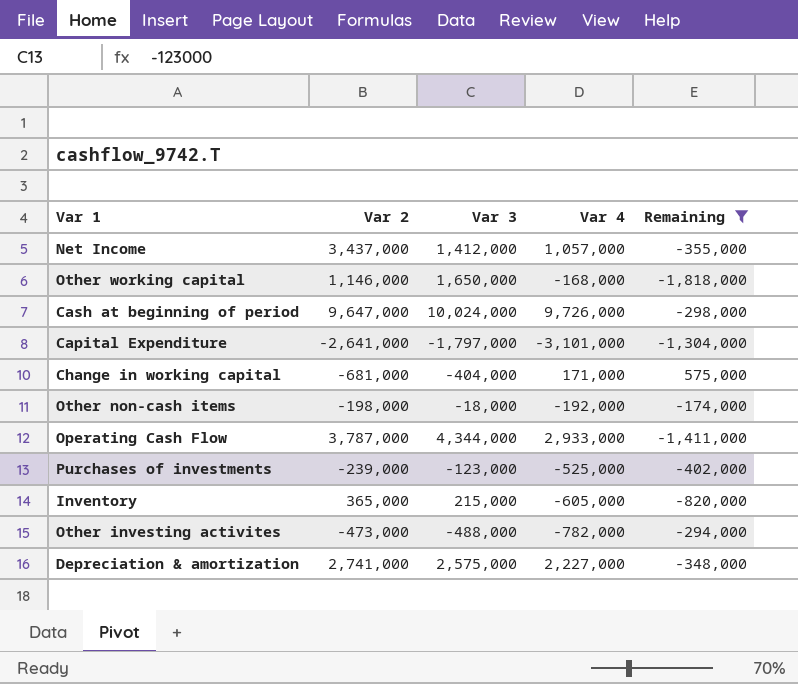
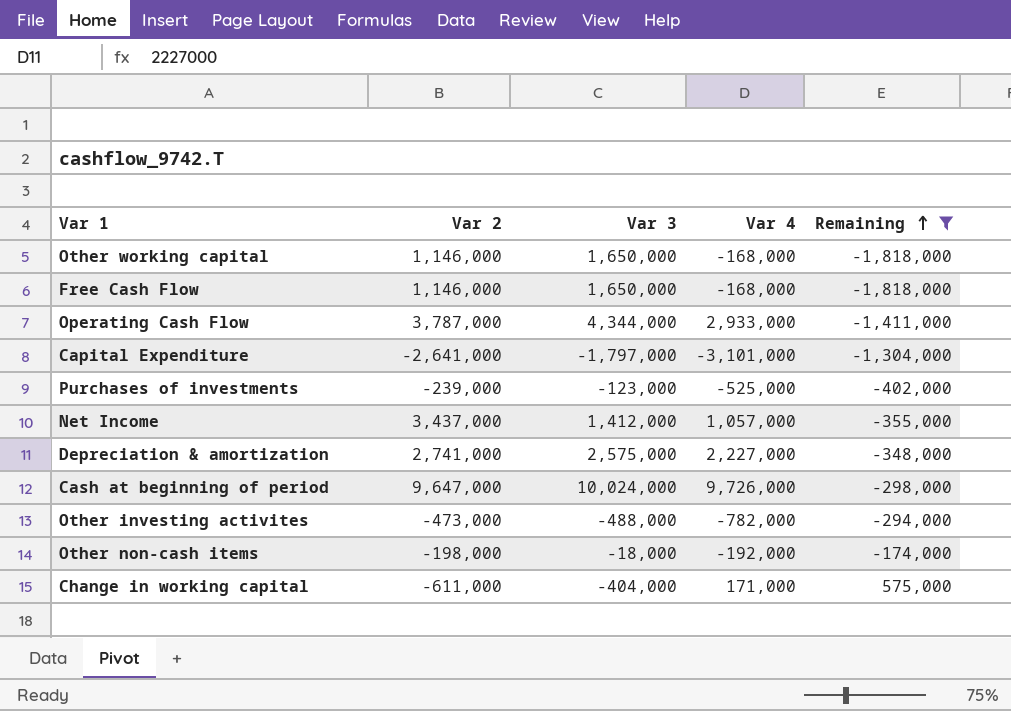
row order: none -> Remaining ascending
row Inventory: 365,000 | 215,000 | -605,000 | -820,000 -> none
row Free Cash Flow: none -> 1,146,000 | 1,650,000 | -168,000 | -1,818,000
Change in working capital | Var 2: -681,000 -> -611,000

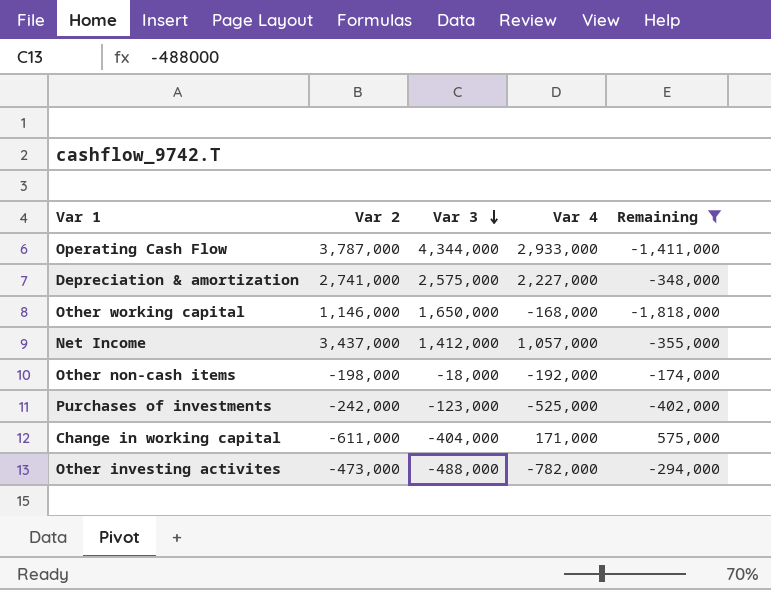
row order: Remaining ascending -> Var 3 descending
row Free Cash Flow: 1,146,000 | 1,650,000 | -168,000 | -1,818,000 -> none
row Capital Expenditure: -2,641,000 | -1,797,000 | -3,101,000 | -1,304,000 -> none
row Cash at beginning of period: 9,647,000 | 10,024,000 | 9,726,000 | -298,000 -> none
Purchases of investments | Var 2: -239,000 -> -242,000

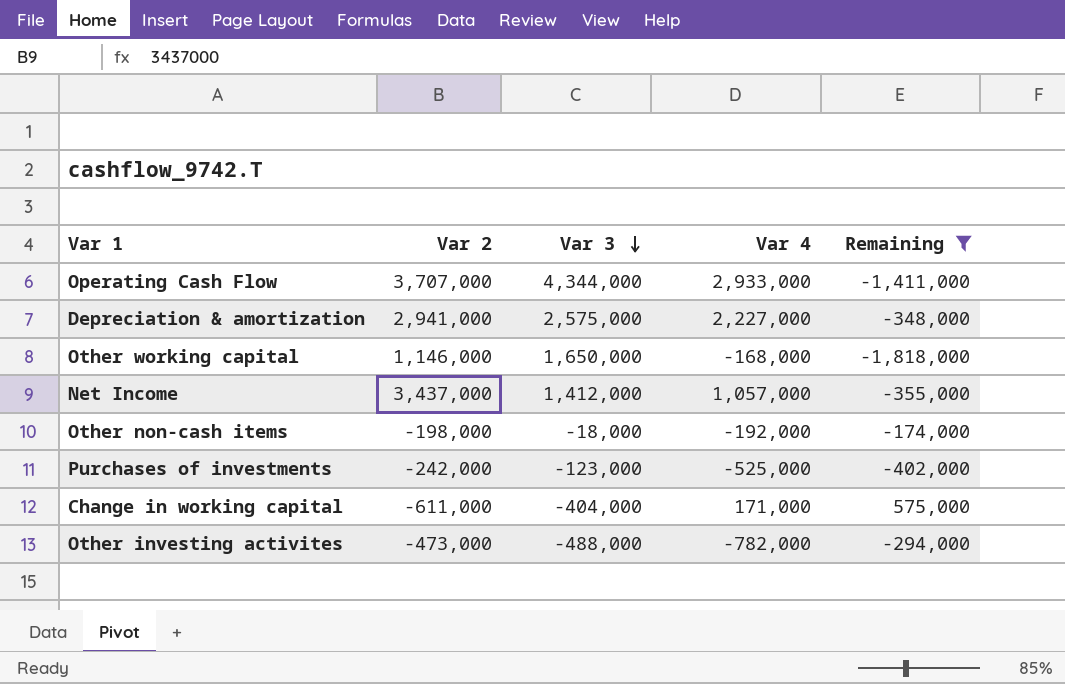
Operating Cash Flow | Var 2: 3,787,000 -> 3,707,000
Depreciation & amortization | Var 2: 2,741,000 -> 2,941,000

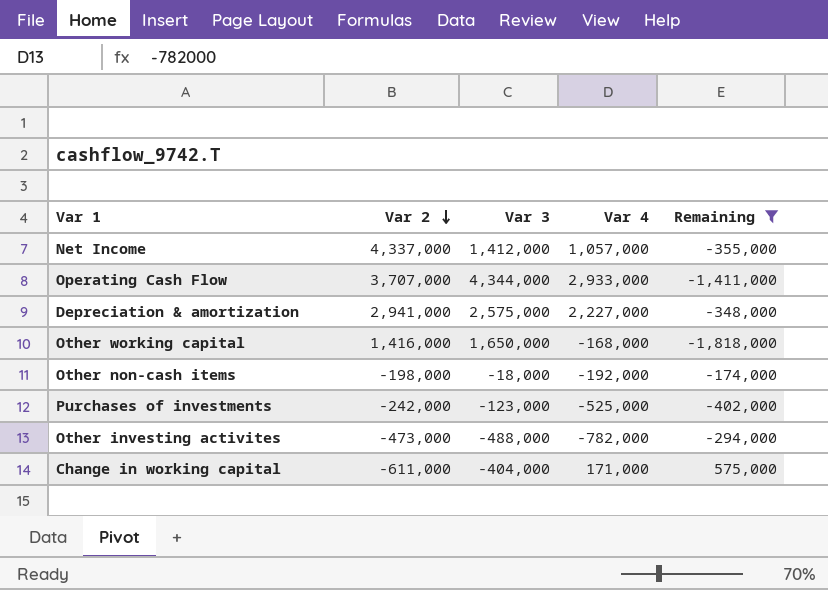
row order: Var 3 descending -> Var 2 descending
Net Income | Var 2: 3,437,000 -> 4,337,000
Other working capital | Var 2: 1,146,000 -> 1,416,000

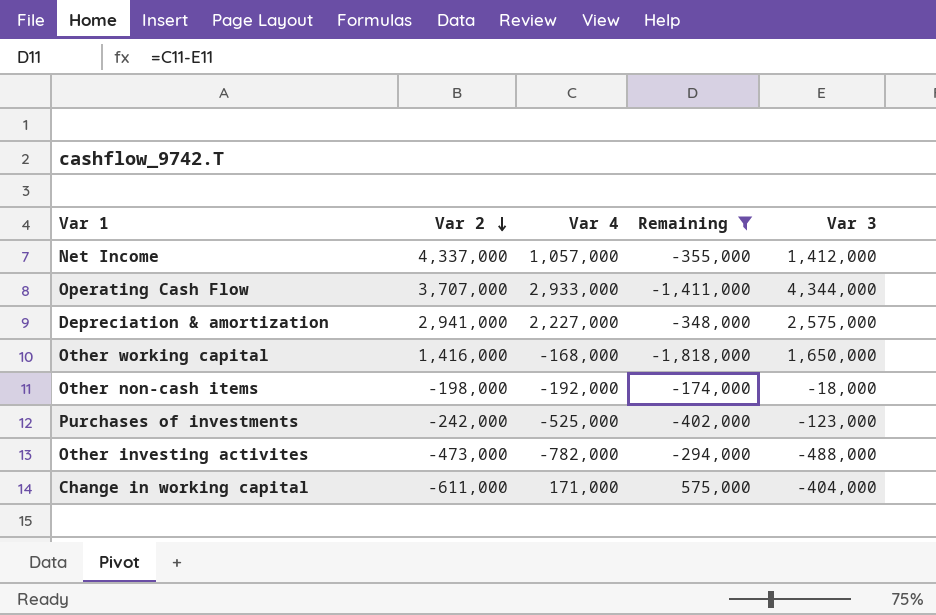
column Var 3 | position: 3 -> 5

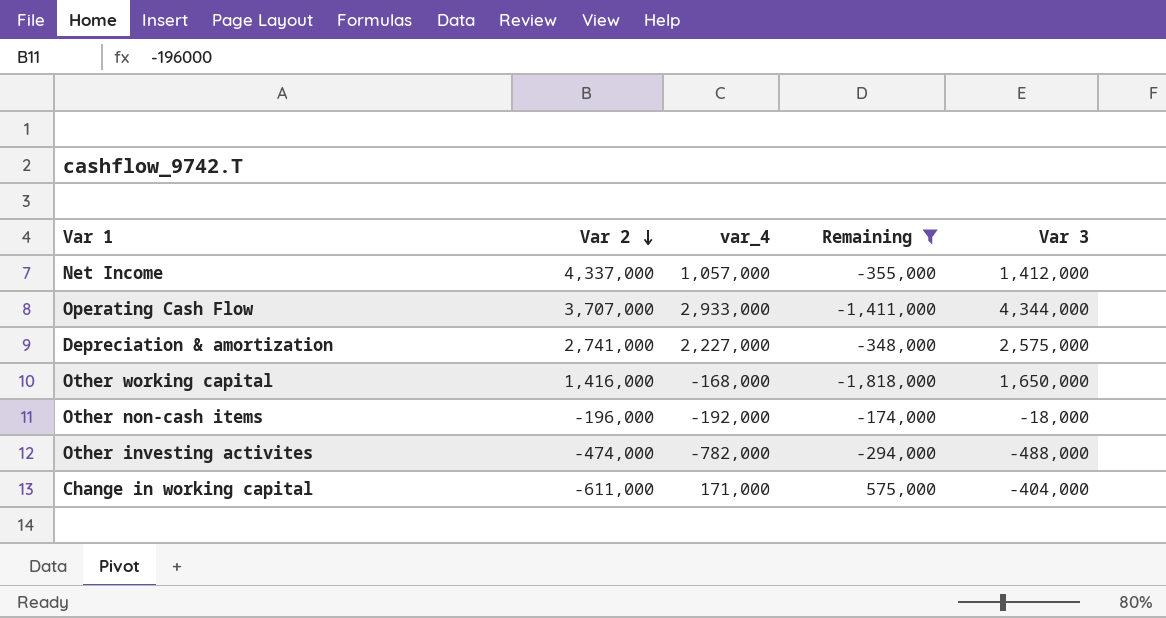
column name: Var 4 -> var_4
row Purchases of investments: -242,000 | -525,000 | -402,000 | -123,000 -> none
Depreciation & amortization | Var 2: 2,941,000 -> 2,741,000
Other non-cash items | Var 2: -198,000 -> -196,000
Other investing activites | Var 2: -473,000 -> -474,000

